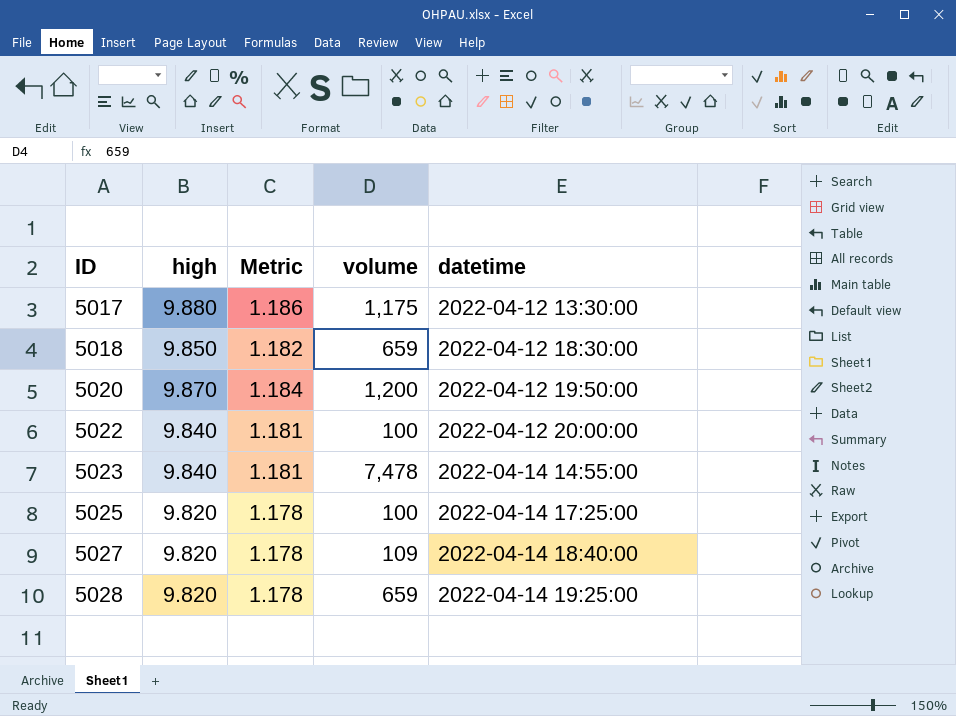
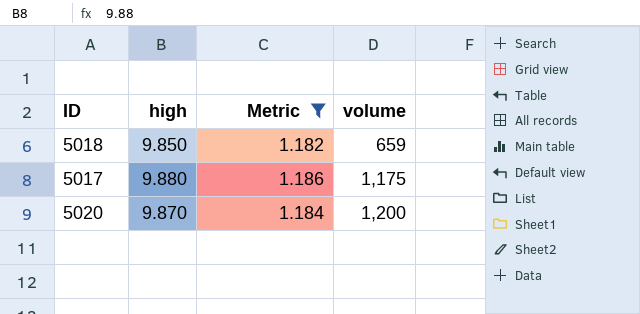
filter: none -> Metric >= 1.182
row order: ID ascending -> volume ascending
column datetime | position: 5 -> none

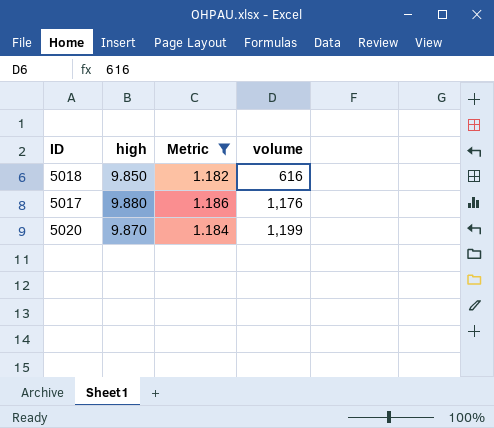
5018 | volume: 659 -> 616
5017 | volume: 1,175 -> 1,176
5020 | volume: 1,200 -> 1,199

